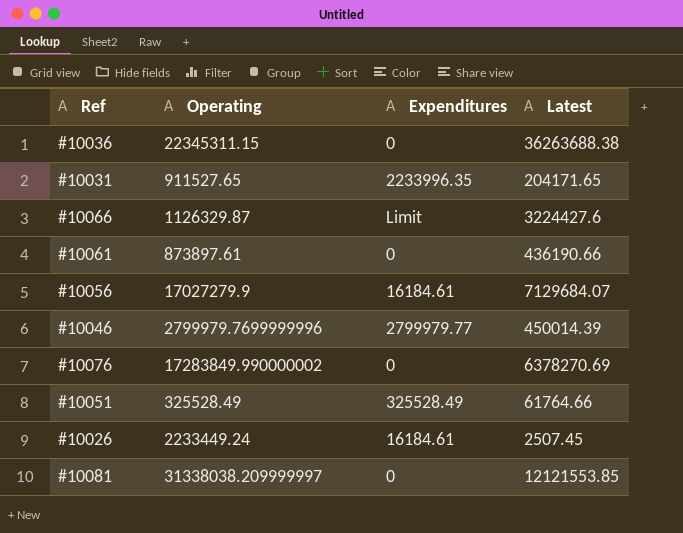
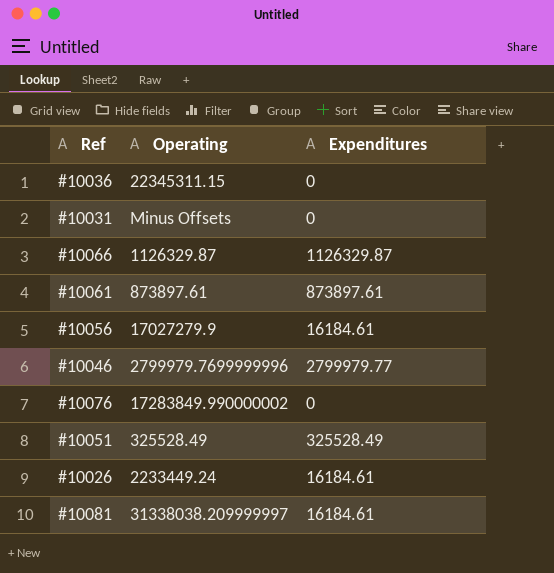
column Latest | position: 4 -> none
#10031 | Operating: 911527.65 -> Minus Offsets
#10031 | Expenditures: 2233996.35 -> 0
#10066 | Expenditures: Limit -> 1126329.87
#10061 | Expenditures: 0 -> 873897.61
#10081 | Expenditures: 0 -> 16184.61

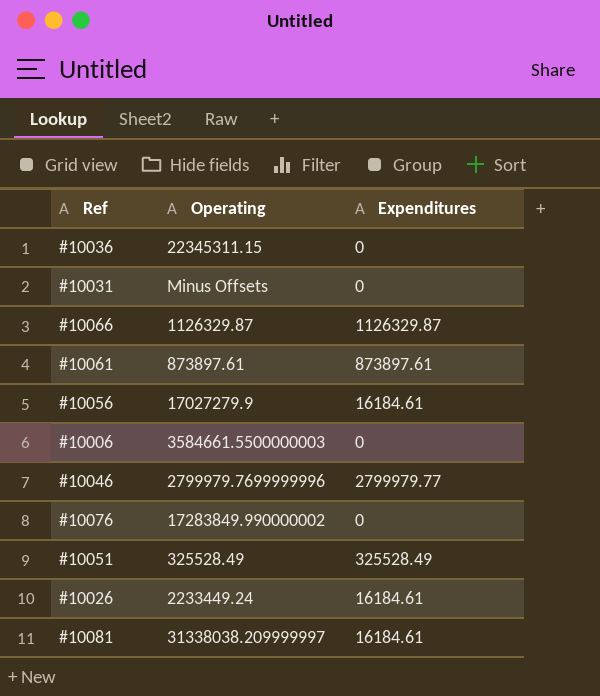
row #10006: none -> 3584661.5500000003 | 0

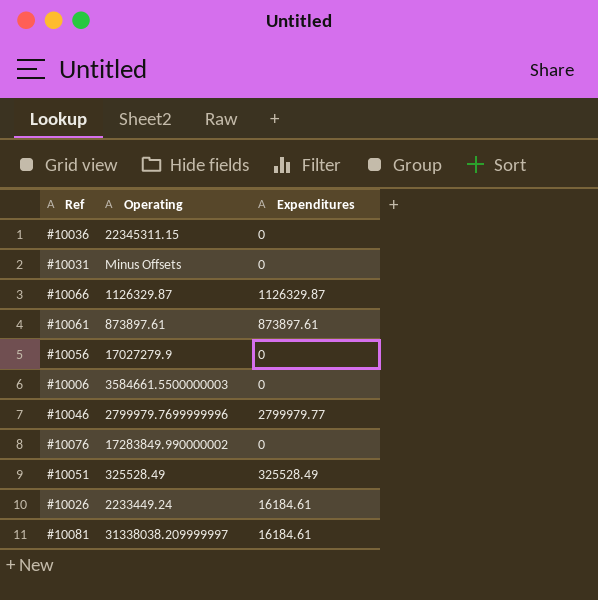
#10056 | Expenditures: 16184.61 -> 0

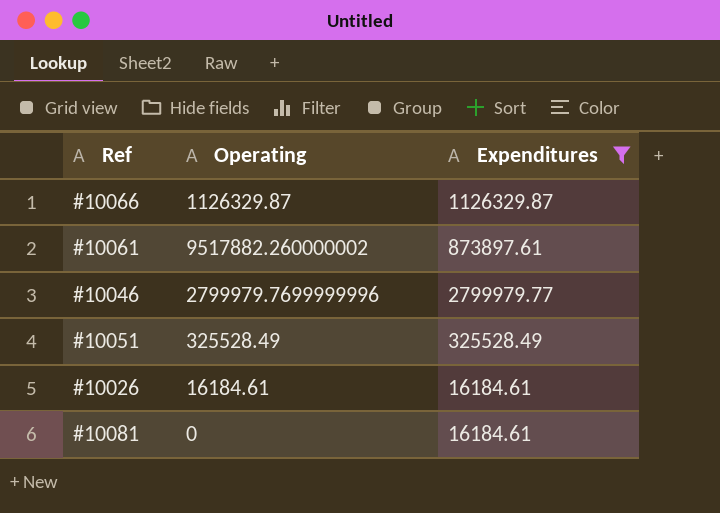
filter: none -> Expenditures != 0
#10061 | Operating: 873897.61 -> 9517882.260000002
#10026 | Operating: 2233449.24 -> 16184.61
#10081 | Operating: 31338038.209999997 -> 0

